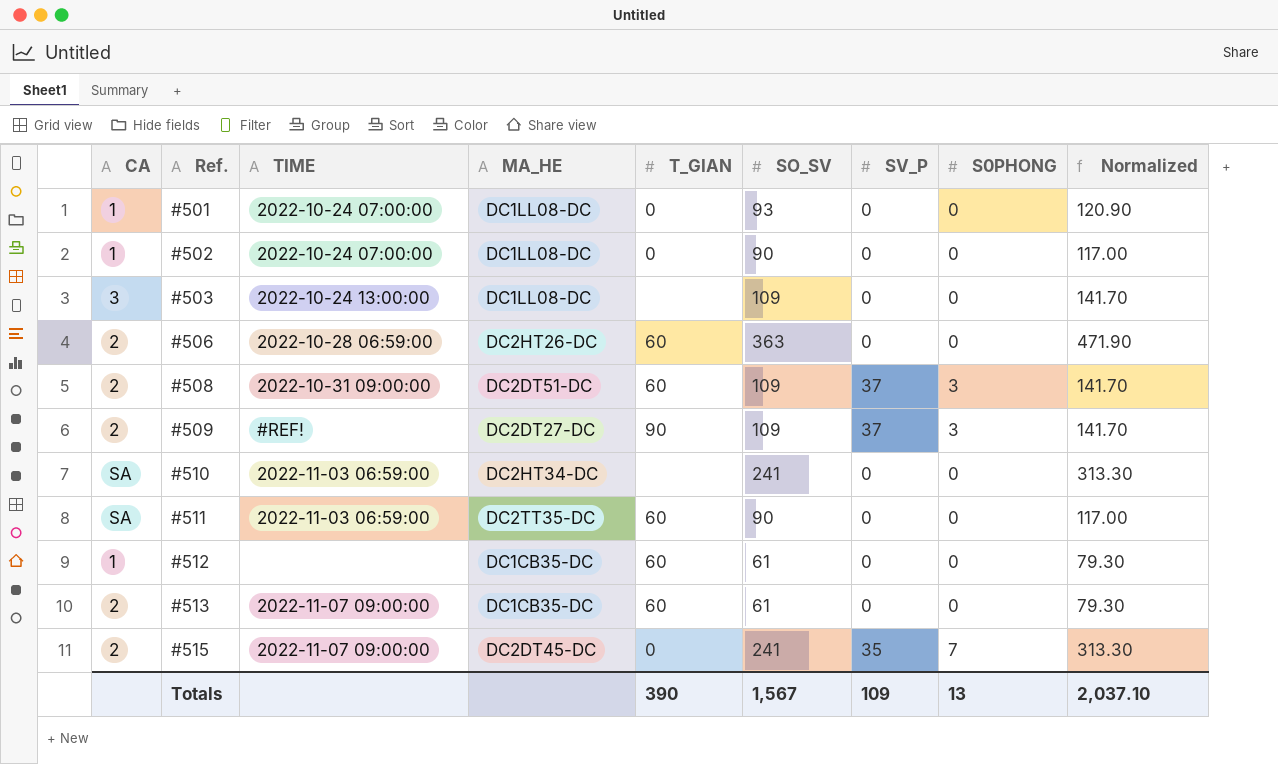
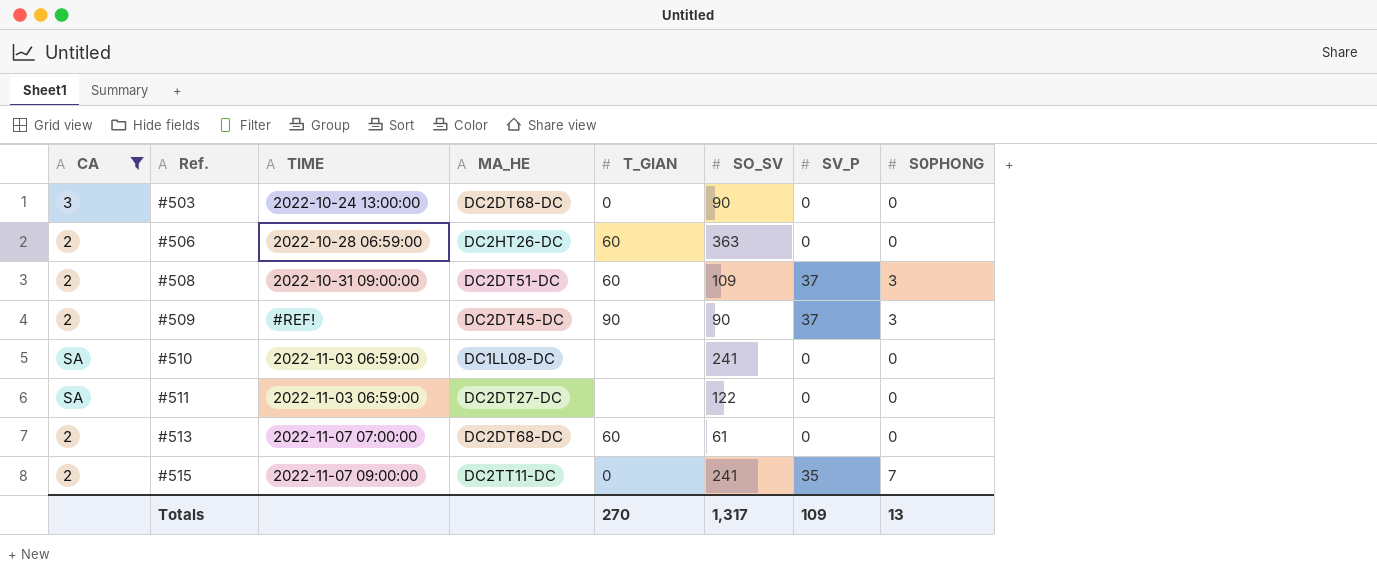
filter: none -> CA != 1
column Normalized | formula: [SO_SV] * 1.3 -> none
#503 | MA_HE: DC1LL08-DC -> DC2DT68-DC
#503 | T_GIAN: none -> 0
#503 | SO_SV: 109 -> 90
#509 | MA_HE: DC2DT27-DC -> DC2DT45-DC
#509 | SO_SV: 109 -> 90
#510 | MA_HE: DC2HT34-DC -> DC1LL08-DC
#511 | MA_HE: DC2TT35-DC -> DC2DT27-DC
#511 | T_GIAN: 60 -> none
#511 | SO_SV: 90 -> 122
#513 | TIME: 2022-11-07 09:00:00 -> 2022-11-07 07:00:00
#513 | MA_HE: DC1CB35-DC -> DC2DT68-DC
#515 | MA_HE: DC2DT45-DC -> DC2TT11-DC
Totals | T_GIAN: 390 -> 270
Totals | SO_SV: 1,567 -> 1,317

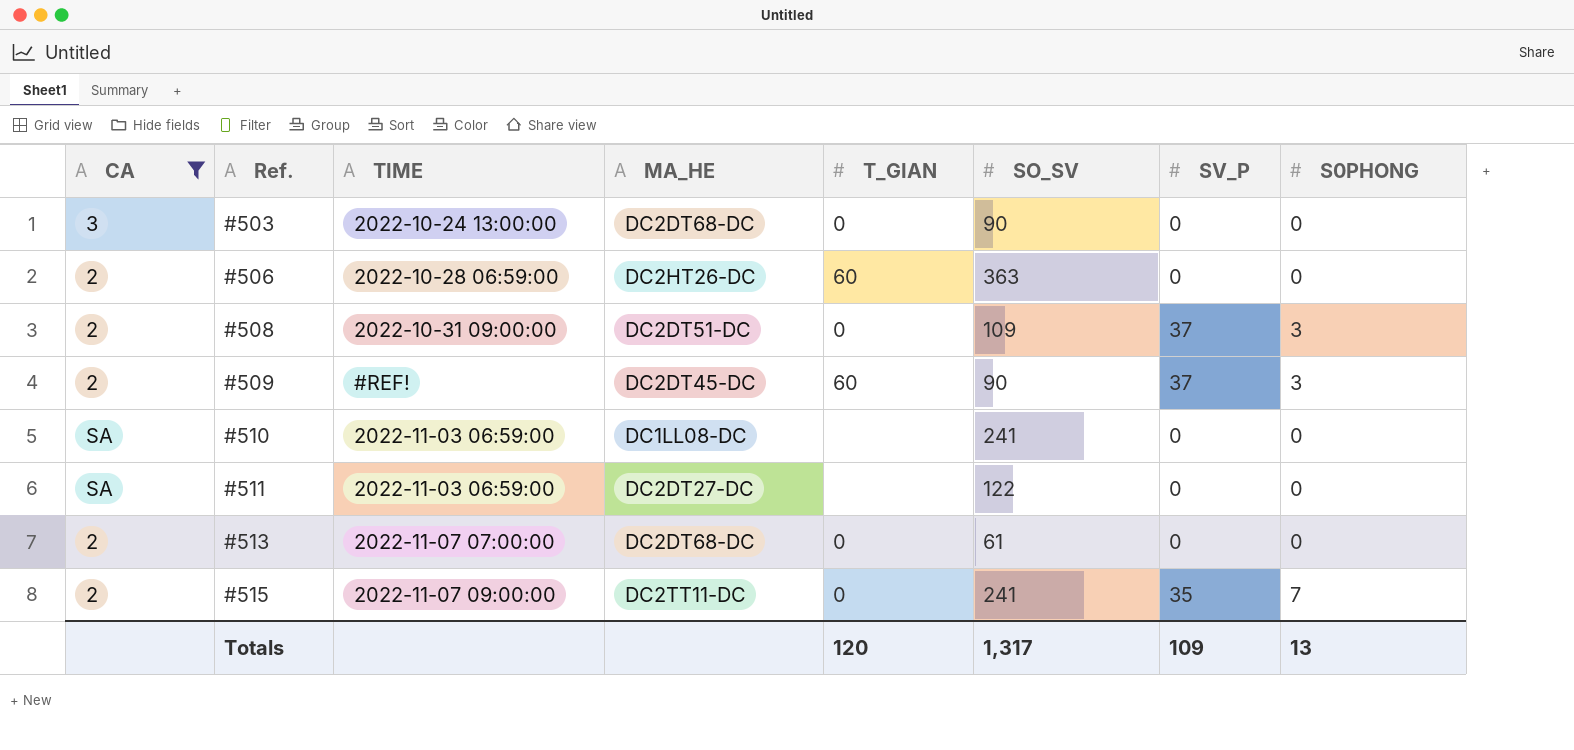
#508 | T_GIAN: 60 -> 0
#509 | T_GIAN: 90 -> 60
#513 | T_GIAN: 60 -> 0
Totals | T_GIAN: 270 -> 120

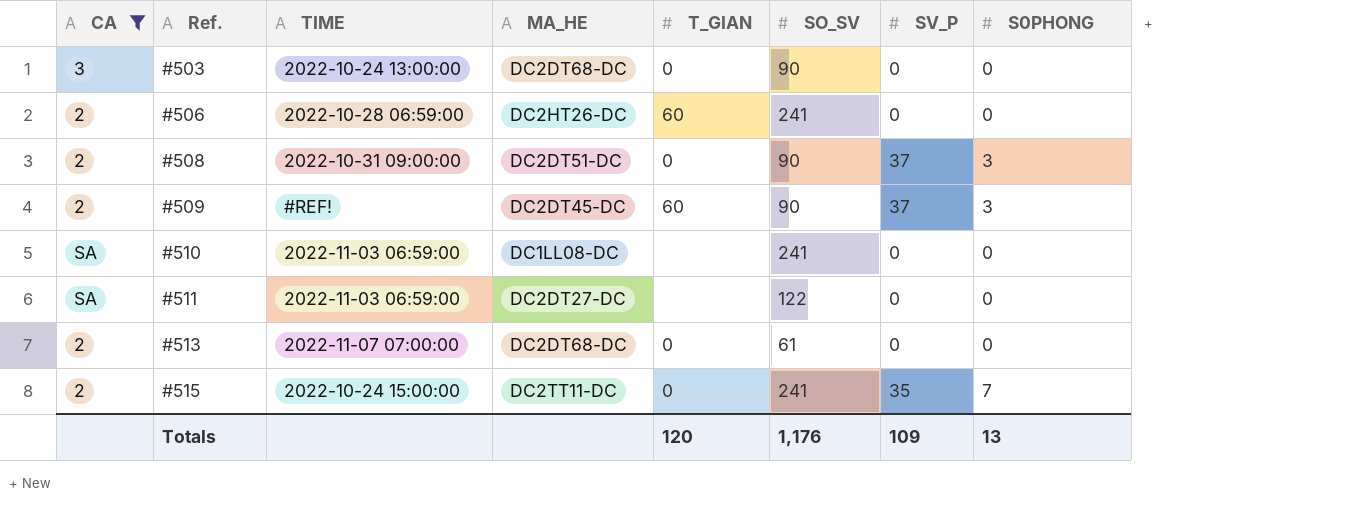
#506 | SO_SV: 363 -> 241
#508 | SO_SV: 109 -> 90
#515 | TIME: 2022-11-07 09:00:00 -> 2022-10-24 15:00:00
Totals | SO_SV: 1,317 -> 1,176

